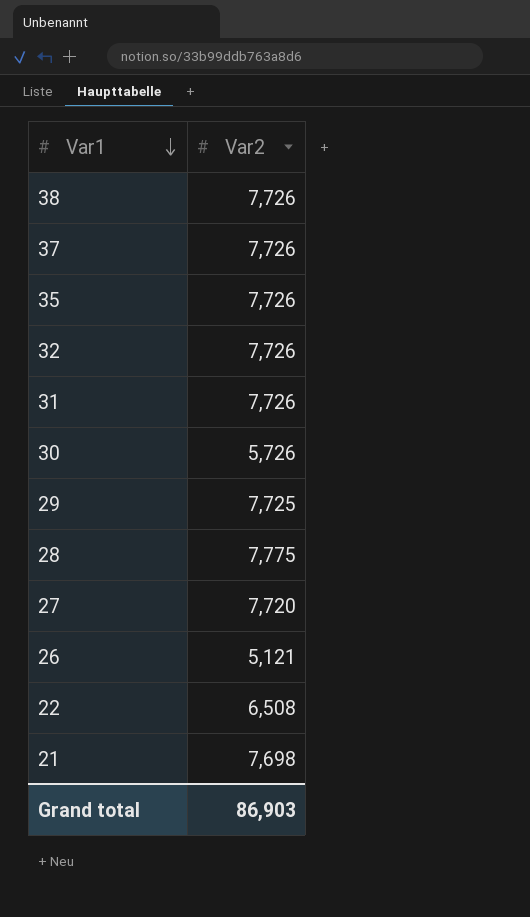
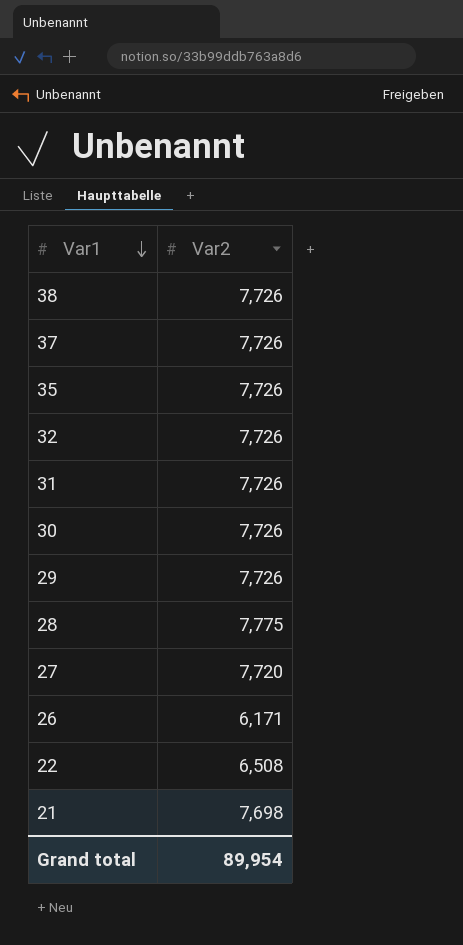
30 | Var2: 5,726 -> 7,726
29 | Var2: 7,725 -> 7,726
26 | Var2: 5,121 -> 6,171
Grand total | Var2: 86,903 -> 89,954

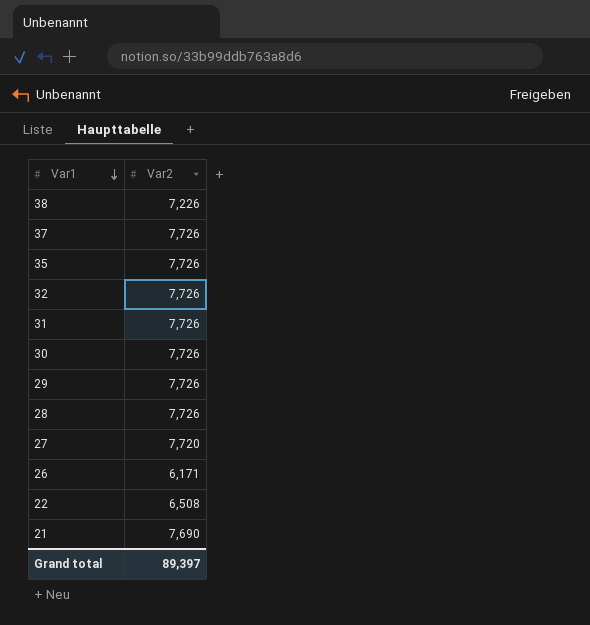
38 | Var2: 7,726 -> 7,226
28 | Var2: 7,775 -> 7,726
21 | Var2: 7,698 -> 7,690
Grand total | Var2: 89,954 -> 89,397

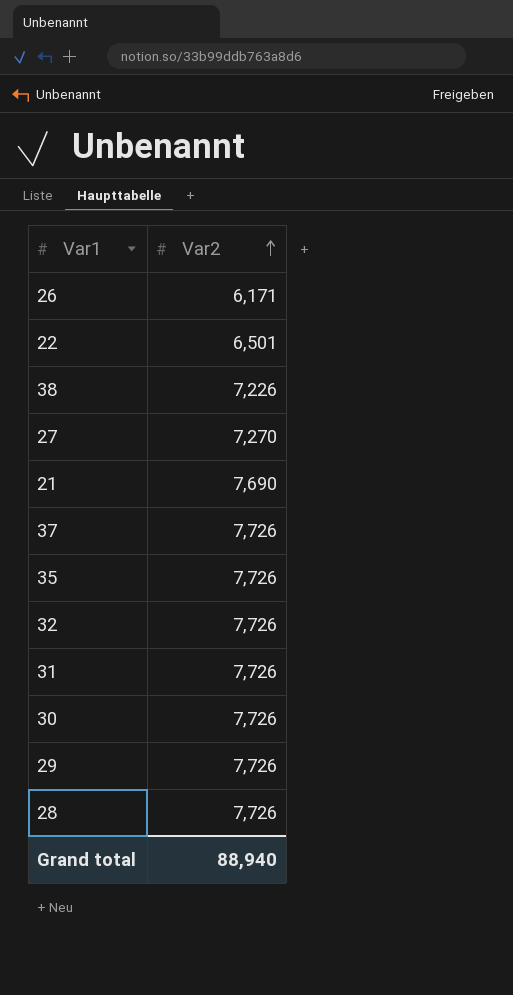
row order: Var1 descending -> Var2 ascending
22 | Var2: 6,508 -> 6,501
27 | Var2: 7,720 -> 7,270
Grand total | Var2: 89,397 -> 88,940

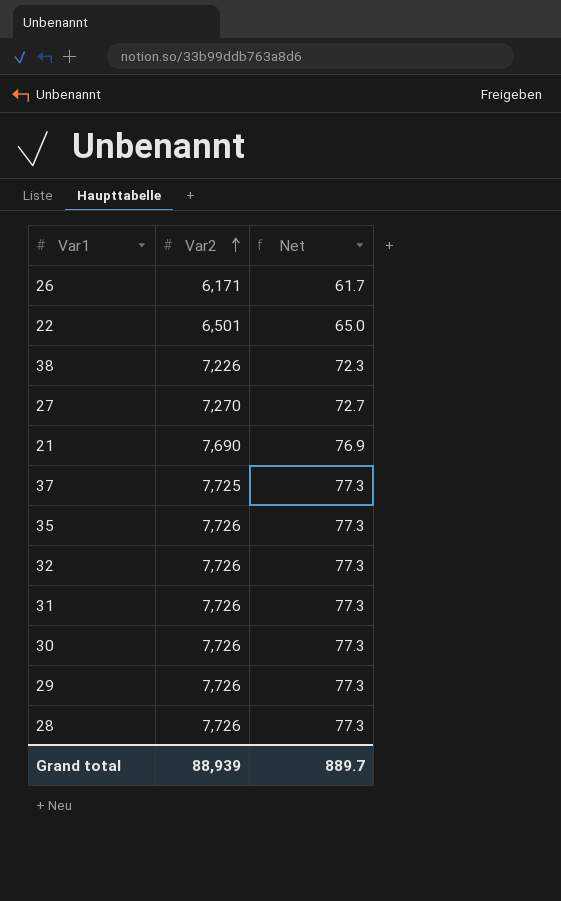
column Net | formula: none -> [Var2] * 0.01
37 | Var2: 7,726 -> 7,725
Grand total | Var2: 88,940 -> 88,939

